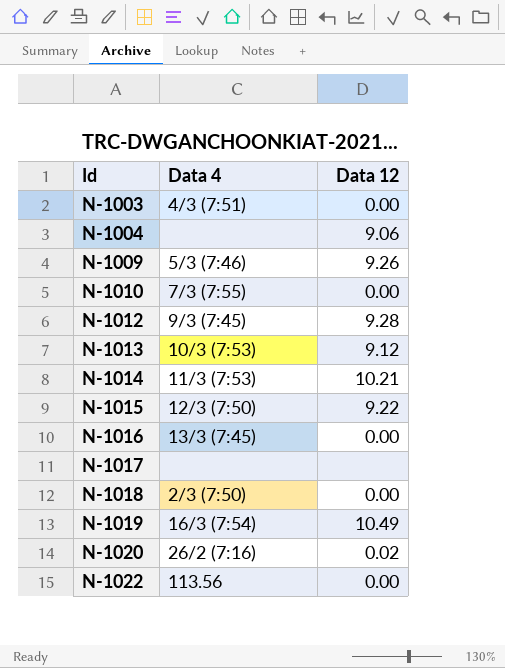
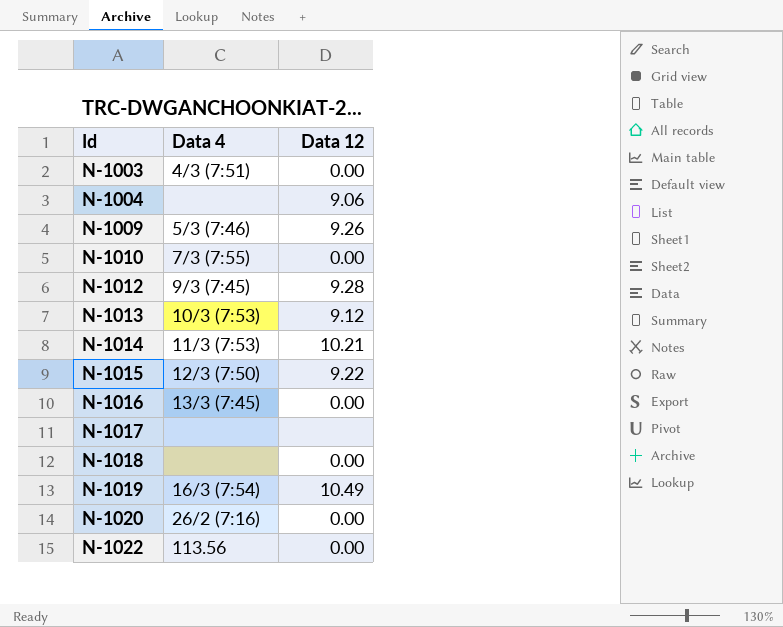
N-1018 | Data 4: 2/3 (7:50) -> none
N-1020 | Data 12: 0.02 -> 0.00

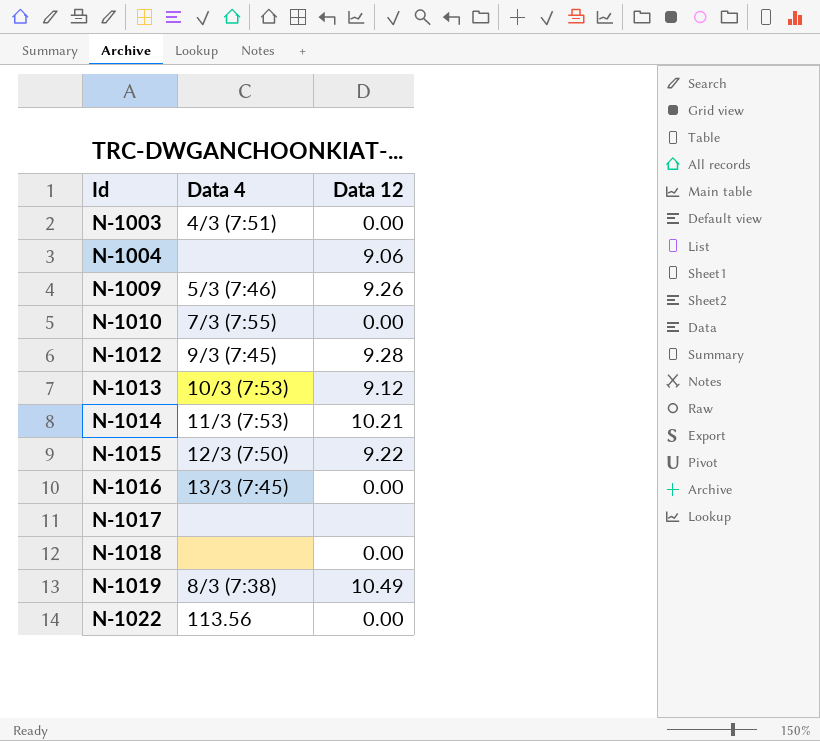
row N-1020: 26/2 (7:16) | 0.00 -> none
N-1019 | Data 4: 16/3 (7:54) -> 8/3 (7:38)

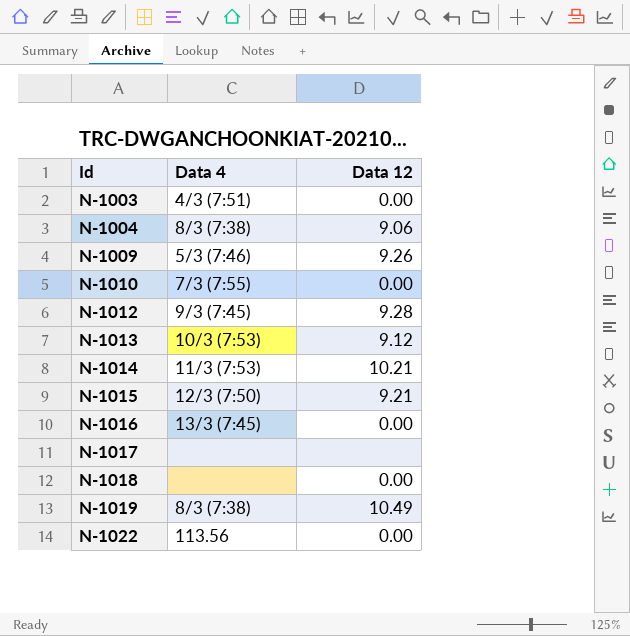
N-1004 | Data 4: none -> 8/3 (7:38)
N-1015 | Data 12: 9.22 -> 9.21

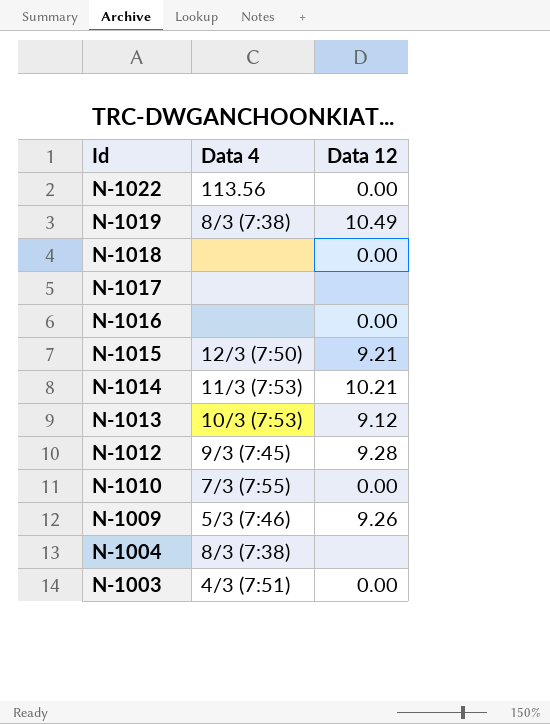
row order: Id ascending -> Id descending
N-1016 | Data 4: 13/3 (7:45) -> none
N-1004 | Data 12: 9.06 -> none

